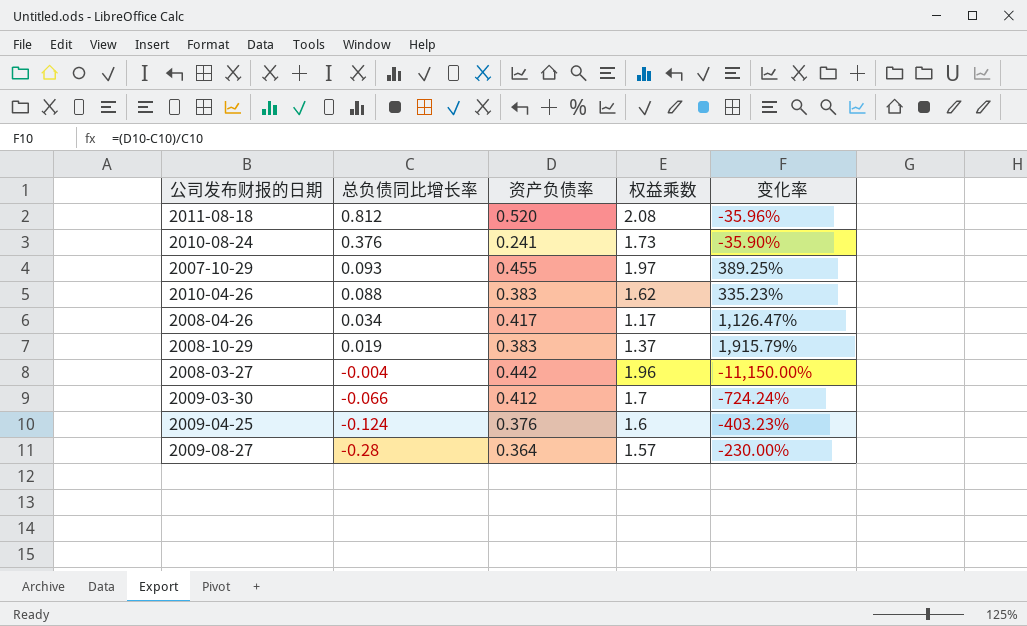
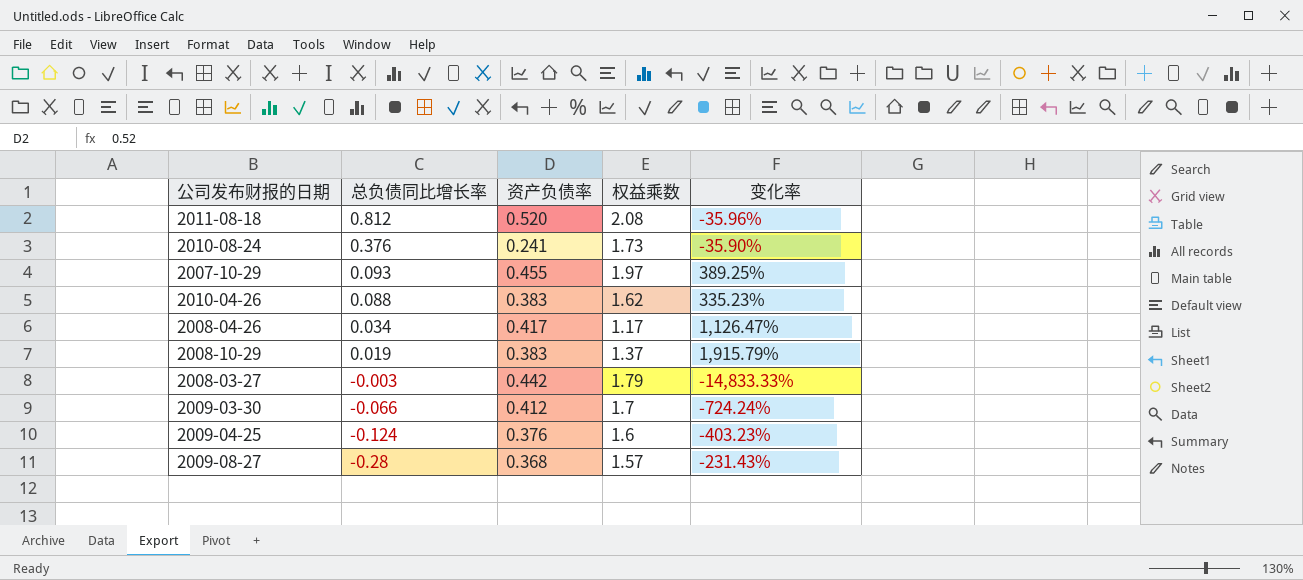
2008-03-27 | 总负债同比增长率: -0.004 -> -0.003
2008-03-27 | 权益乘数: 1.96 -> 1.79
2008-03-27 | 变化率: -11,150.00% -> -14,833.33%
2009-08-27 | 资产负债率: 0.364 -> 0.368
2009-08-27 | 变化率: -230.00% -> -231.43%

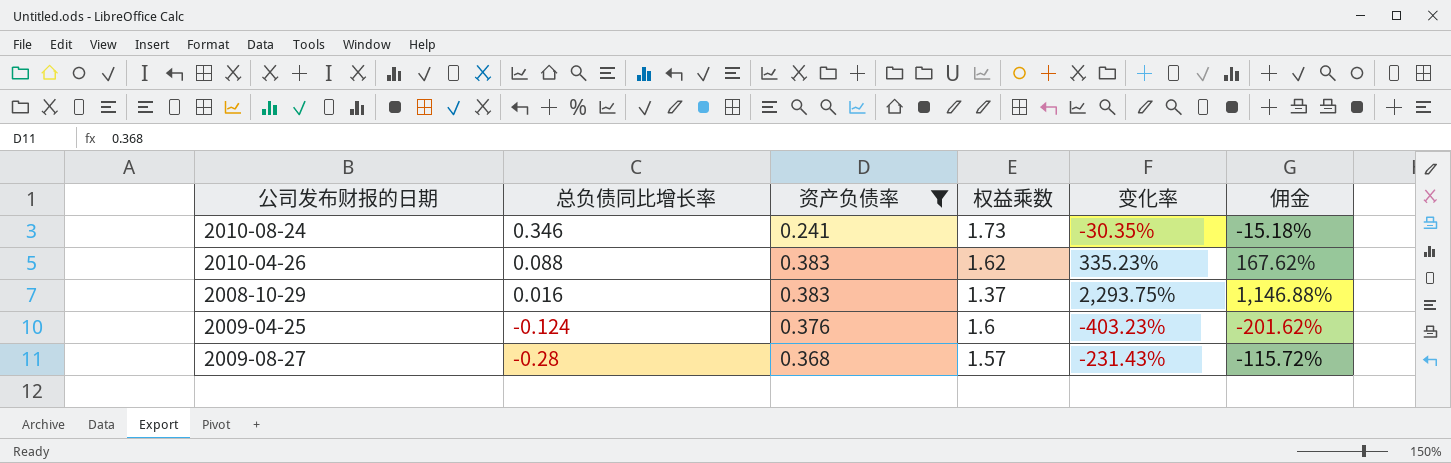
filter: none -> 资产负债率 <= 0.383
column 佣金 | formula: none -> [变化率] * 0.5
2010-08-24 | 总负债同比增长率: 0.376 -> 0.346
2010-08-24 | 变化率: -35.90% -> -30.35%
2008-10-29 | 总负债同比增长率: 0.019 -> 0.016
2008-10-29 | 变化率: 1,915.79% -> 2,293.75%

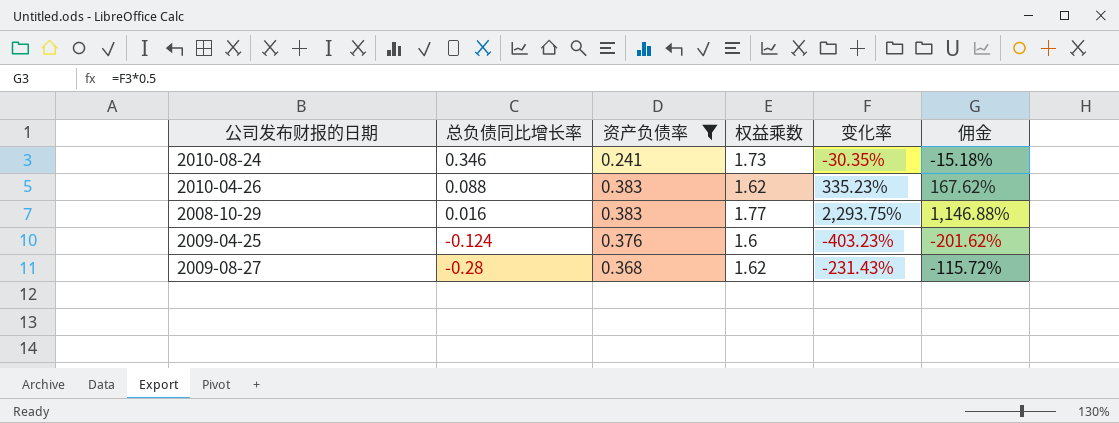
2008-10-29 | 权益乘数: 1.37 -> 1.77
2009-08-27 | 权益乘数: 1.57 -> 1.62

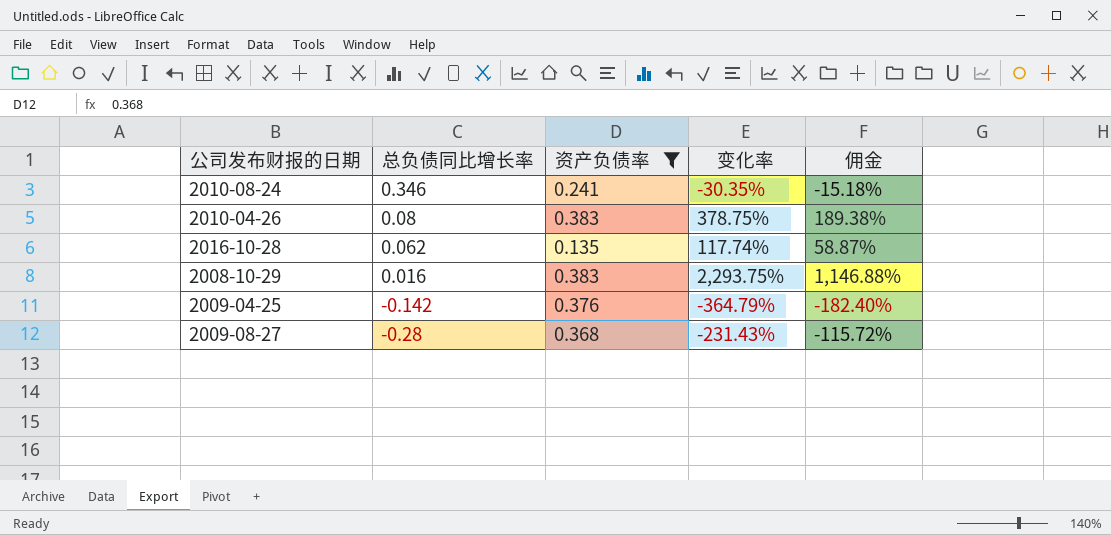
column 权益乘数 | position: 4 -> none
2010-04-26 | 总负债同比增长率: 0.088 -> 0.08
2010-04-26 | 变化率: 335.23% -> 378.75%
2010-04-26 | 佣金: 167.62% -> 189.38%
row 2016-10-28: none -> 0.062 | 0.135 | 117.74% | 58.87%
2009-04-25 | 总负债同比增长率: -0.124 -> -0.142
2009-04-25 | 变化率: -403.23% -> -364.79%
2009-04-25 | 佣金: -201.62% -> -182.40%

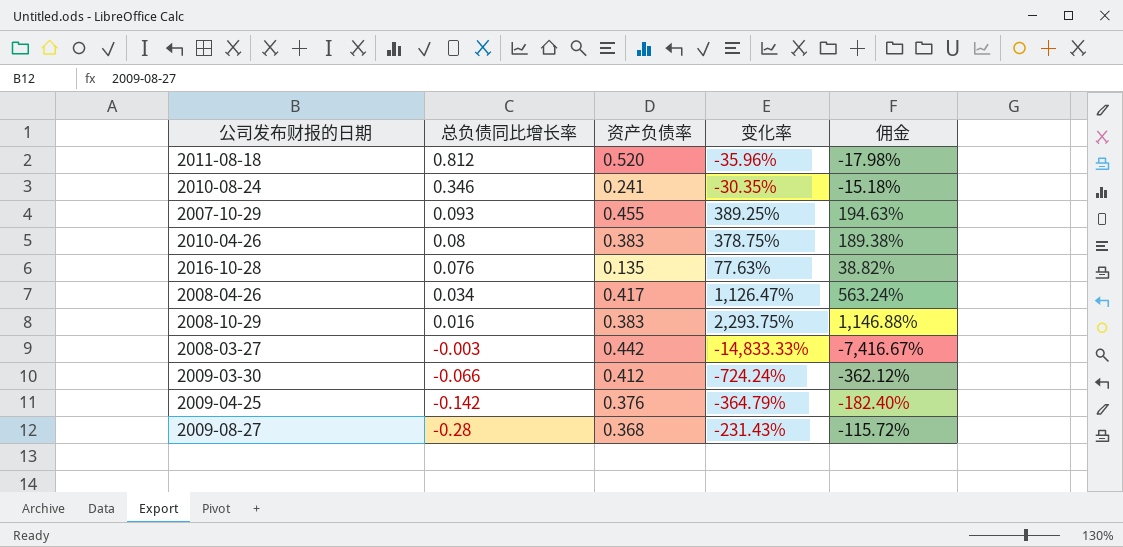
filter: 资产负债率 <= 0.383 -> none
2016-10-28 | 总负债同比增长率: 0.062 -> 0.076
2016-10-28 | 变化率: 117.74% -> 77.63%
2016-10-28 | 佣金: 58.87% -> 38.82%

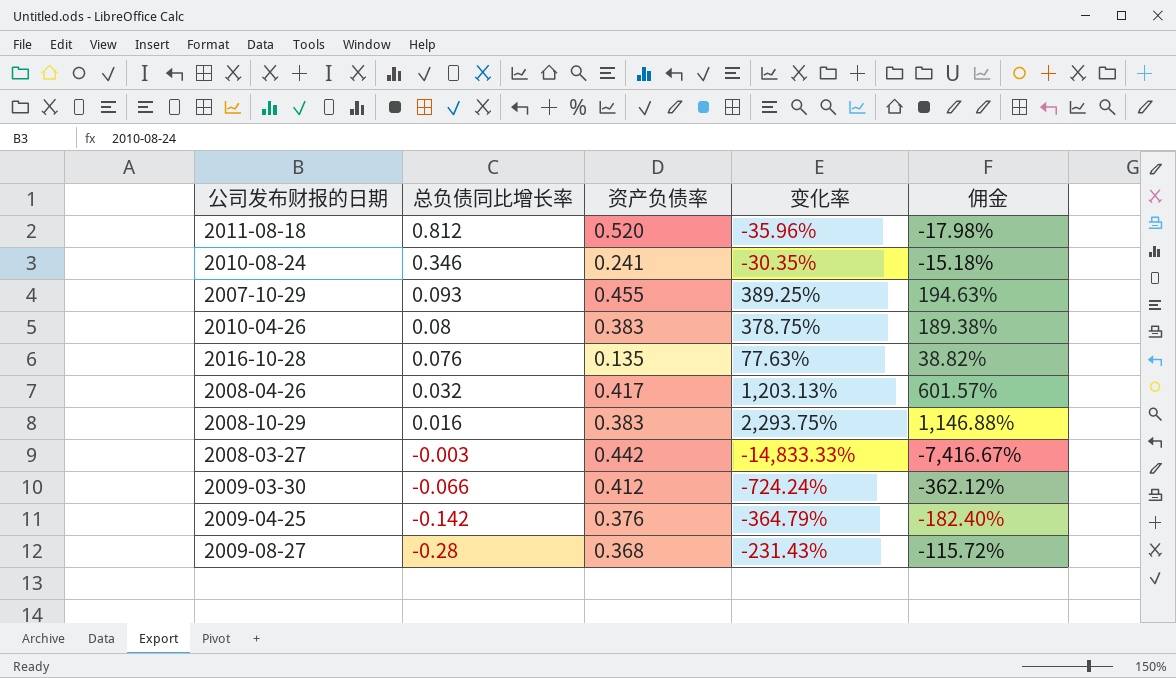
2008-04-26 | 总负债同比增长率: 0.034 -> 0.032
2008-04-26 | 变化率: 1,126.47% -> 1,203.13%
2008-04-26 | 佣金: 563.24% -> 601.57%

